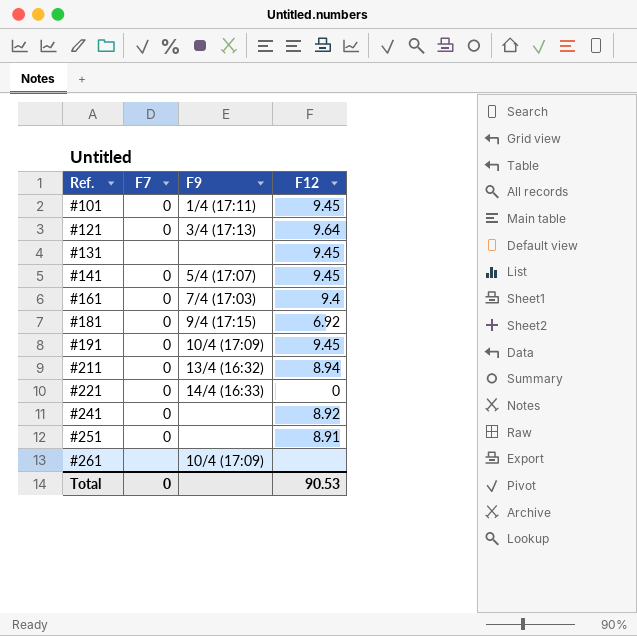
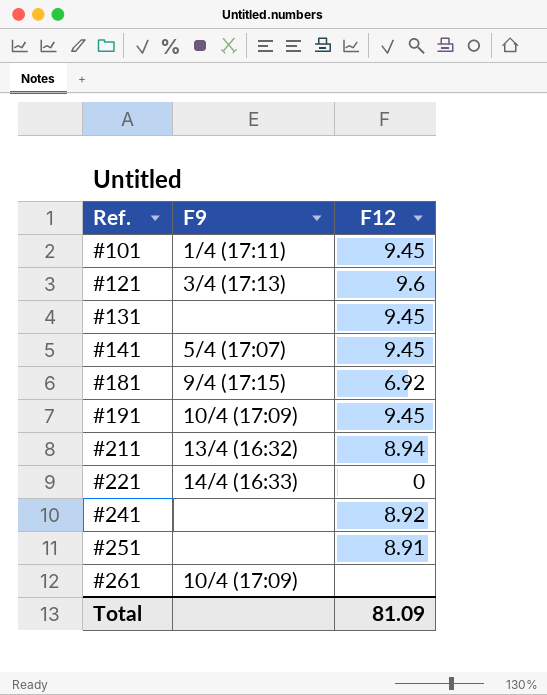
column F7 | position: 2 -> none
row #161: 0 | 7/4 (17:03) | 9.4 -> none
#121 | F12: 9.64 -> 9.6
Total | F12: 90.53 -> 81.09

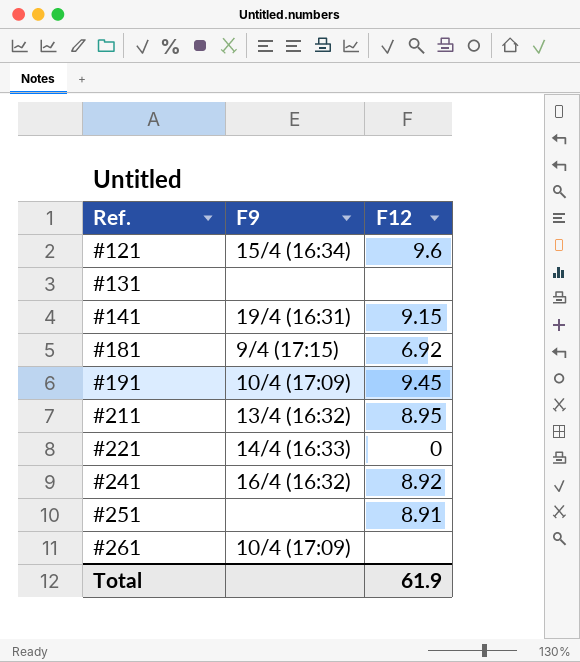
row #101: 1/4 (17:11) | 9.45 -> none
#121 | F9: 3/4 (17:13) -> 15/4 (16:34)
#131 | F12: 9.45 -> none
#141 | F9: 5/4 (17:07) -> 19/4 (16:31)
#141 | F12: 9.45 -> 9.15
#211 | F12: 8.94 -> 8.95
#241 | F9: none -> 16/4 (16:32)
Total | F12: 81.09 -> 61.9

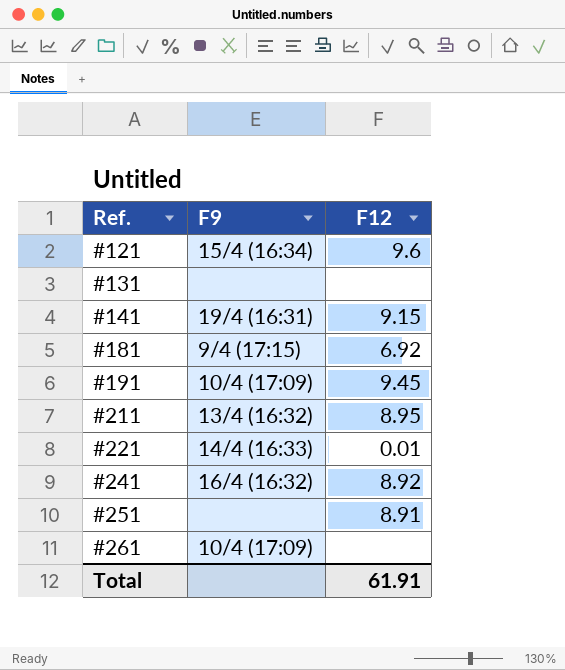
#221 | F12: 0 -> 0.01
Total | F12: 61.9 -> 61.91

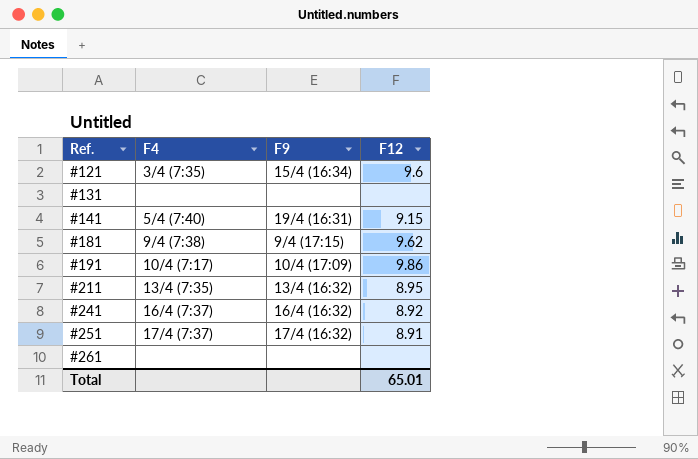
column F4 | position: none -> 2
row #221: 14/4 (16:33) | 0.01 -> none
#181 | F12: 6.92 -> 9.62
#191 | F12: 9.45 -> 9.86
#251 | F9: none -> 17/4 (16:32)
#261 | F9: 10/4 (17:09) -> none
Total | F12: 61.91 -> 65.01

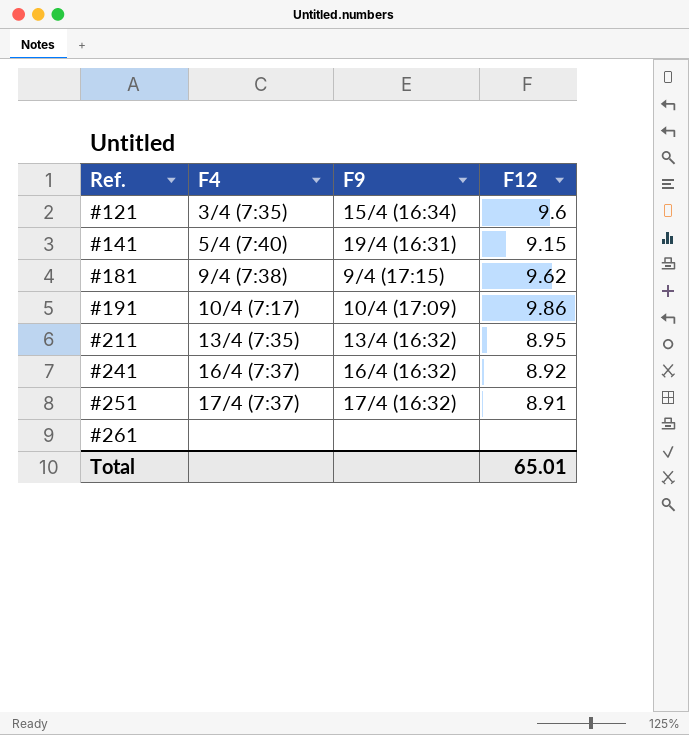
row #131: none | none | none -> none

